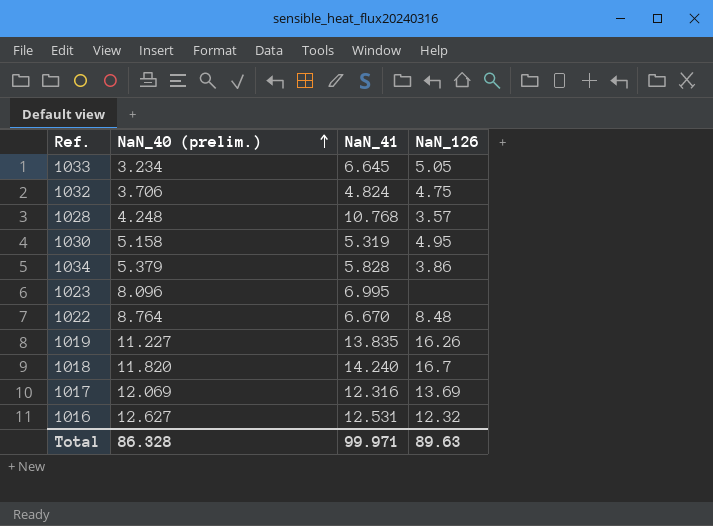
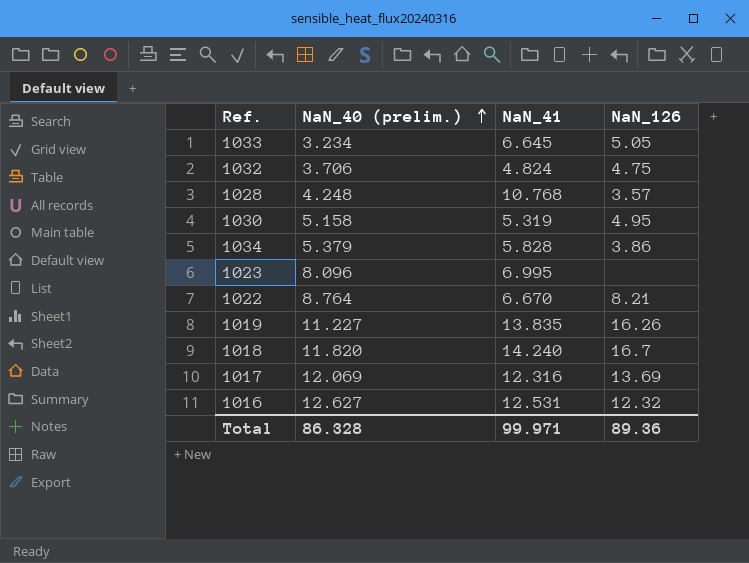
1022 | NaN_126: 8.48 -> 8.21
Total | NaN_126: 89.63 -> 89.36

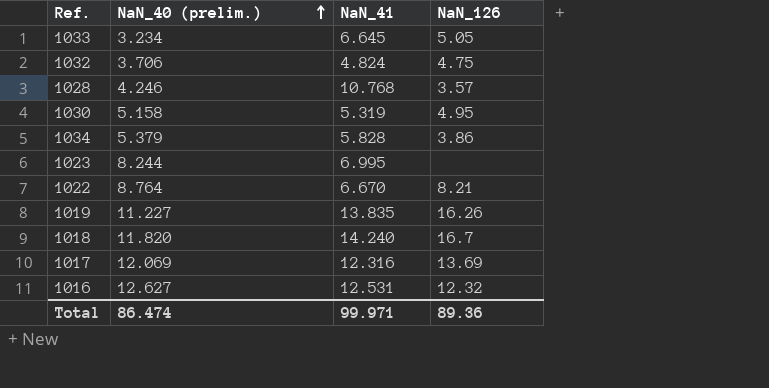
1028 | NaN_40 (prelim.): 4.248 -> 4.246
1023 | NaN_40 (prelim.): 8.096 -> 8.244
Total | NaN_40 (prelim.): 86.328 -> 86.474

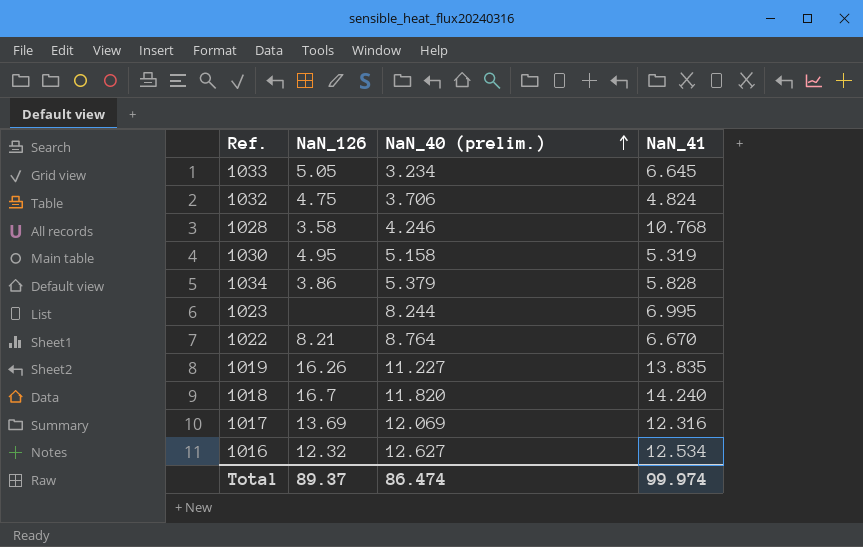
column NaN_126 | position: 4 -> 2
1028 | NaN_126: 3.57 -> 3.58
1016 | NaN_41: 12.531 -> 12.534
Total | NaN_126: 89.36 -> 89.37
Total | NaN_41: 99.971 -> 99.974

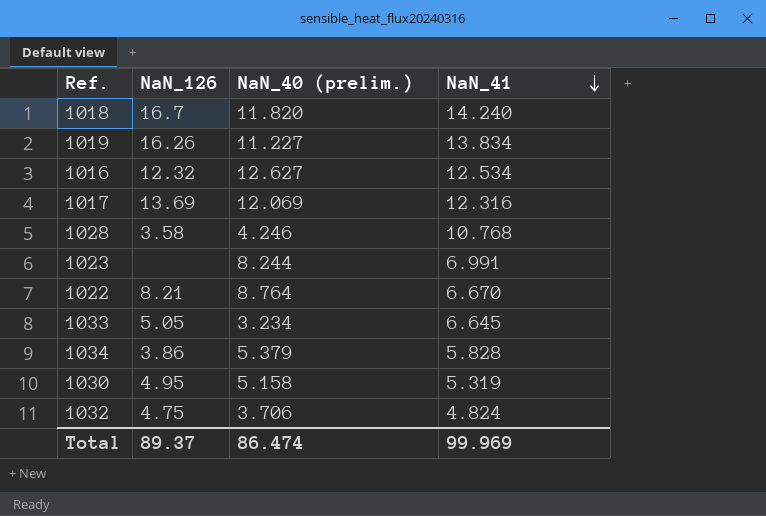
row order: NaN_40 (prelim.) ascending -> NaN_41 descending
1019 | NaN_41: 13.835 -> 13.834
1023 | NaN_41: 6.995 -> 6.991
Total | NaN_41: 99.974 -> 99.969

